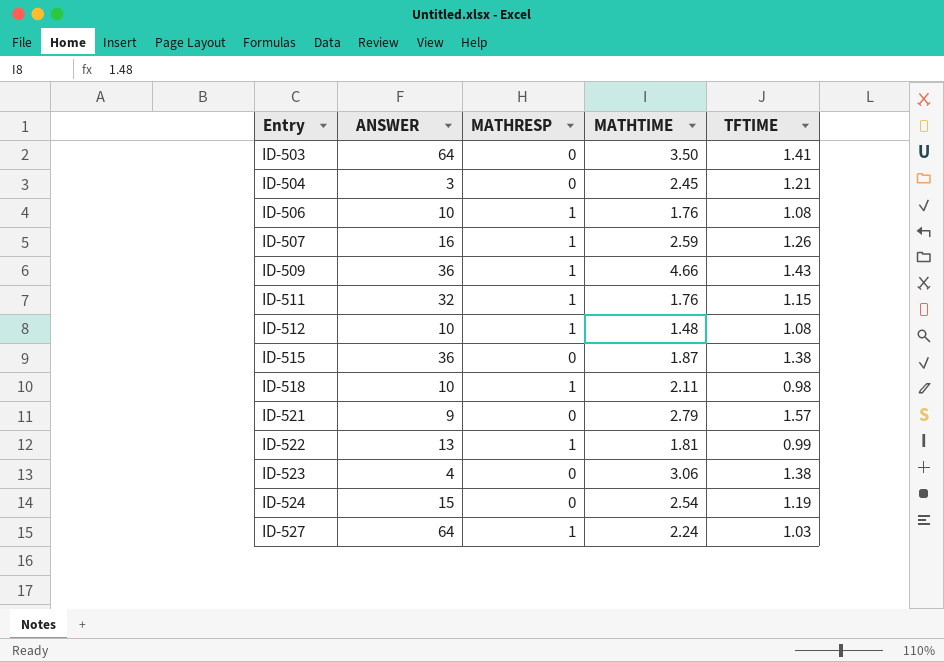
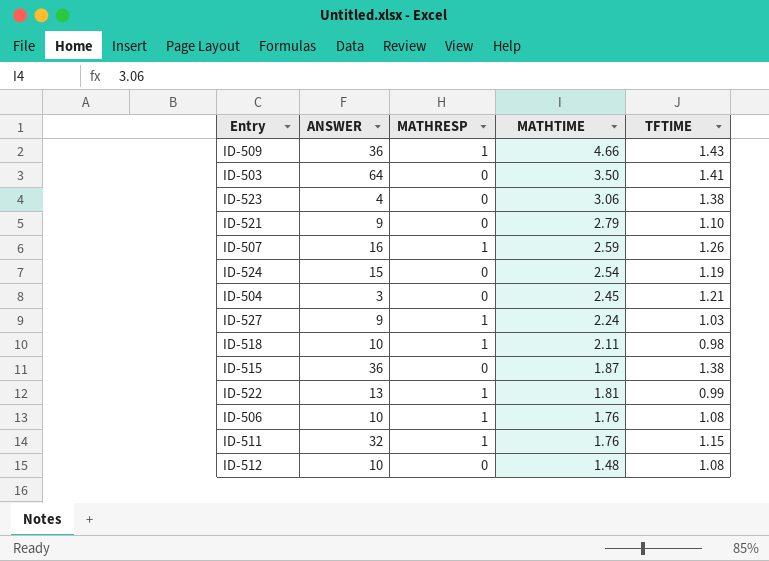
row order: Entry ascending -> MATHTIME descending
ID-521 | TFTIME: 1.57 -> 1.10
ID-527 | ANSWER: 64 -> 9
ID-512 | MATHRESP: 1 -> 0

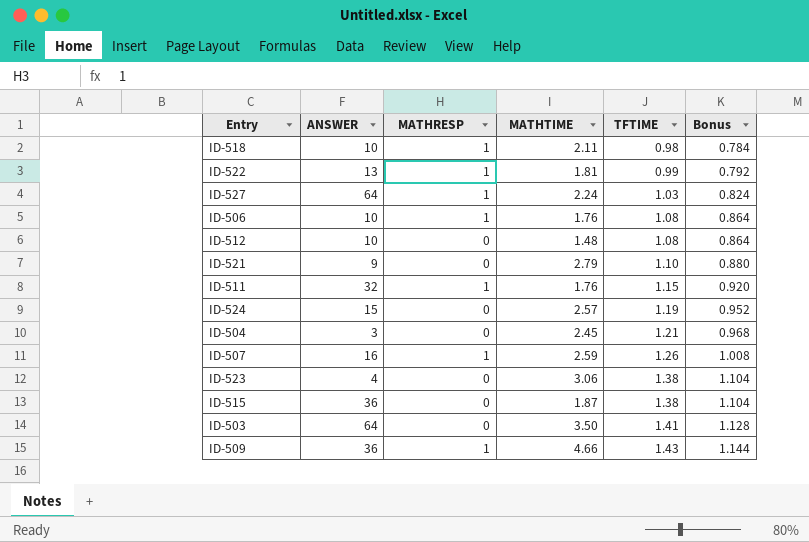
row order: MATHTIME descending -> TFTIME ascending
column Bonus | formula: none -> [TFTIME] * 0.8
ID-527 | ANSWER: 9 -> 64
ID-524 | MATHTIME: 2.54 -> 2.57

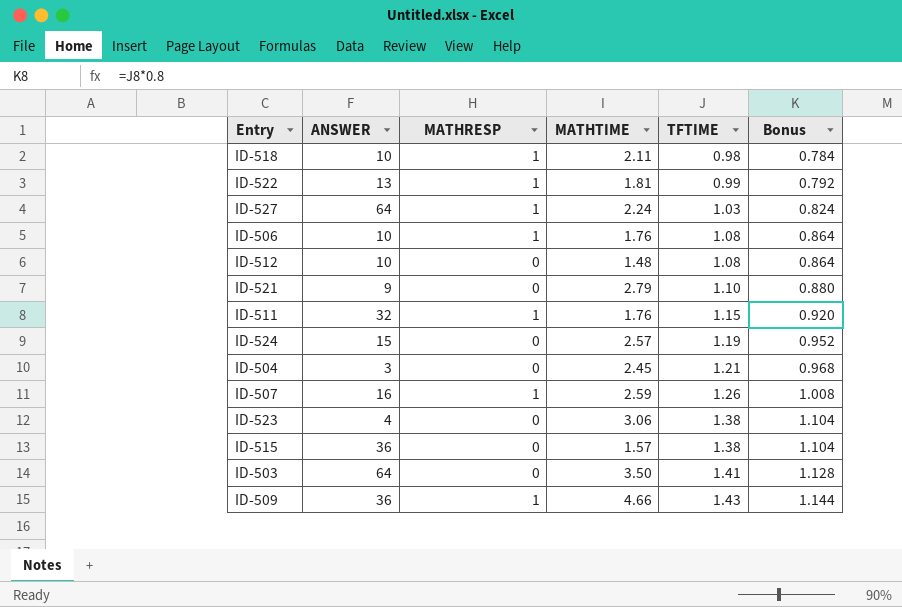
ID-515 | MATHTIME: 1.87 -> 1.57

